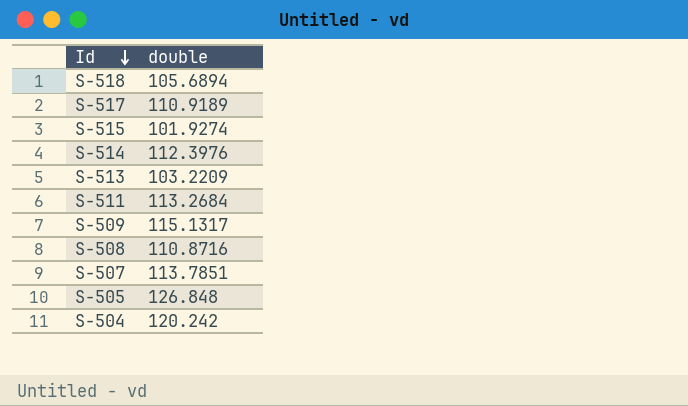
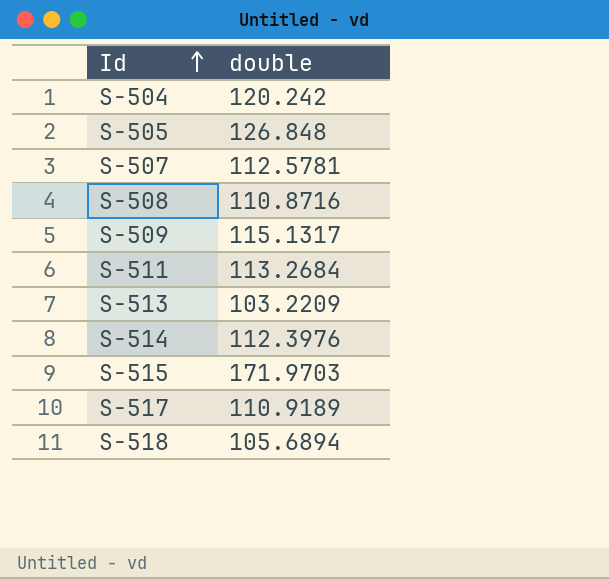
row order: Id descending -> Id ascending
S-507 | double: 113.7851 -> 112.5781
S-515 | double: 101.9274 -> 171.9703

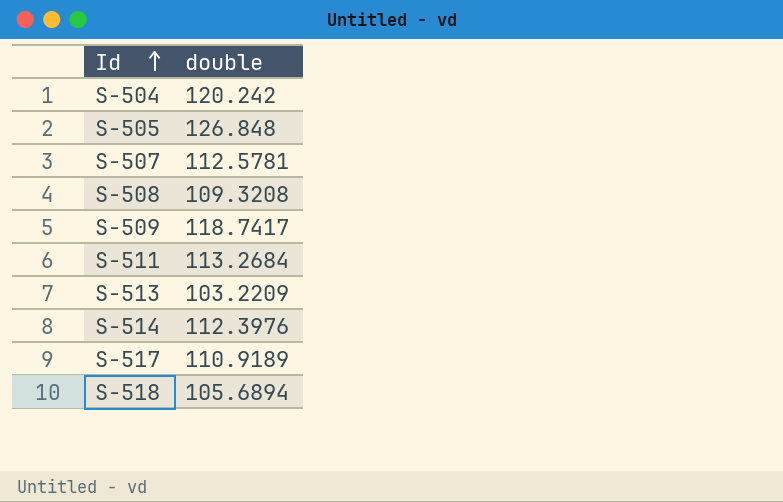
row S-515: 171.9703 -> none
S-508 | double: 110.8716 -> 109.3208
S-509 | double: 115.1317 -> 118.7417

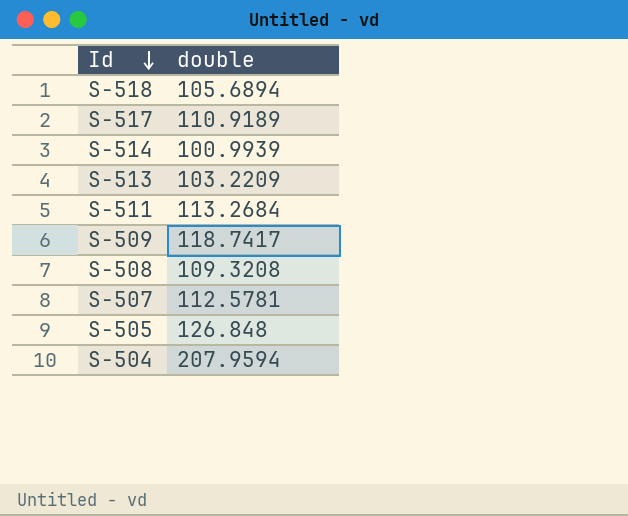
row order: Id ascending -> Id descending
S-514 | double: 112.3976 -> 100.9939
S-504 | double: 120.242 -> 207.9594

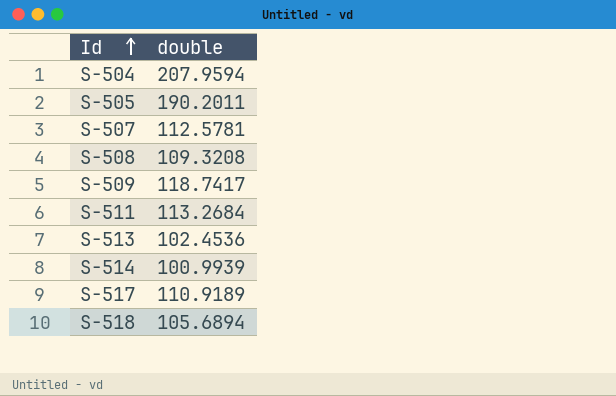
row order: Id descending -> Id ascending
S-505 | double: 126.848 -> 190.2011
S-513 | double: 103.2209 -> 102.4536

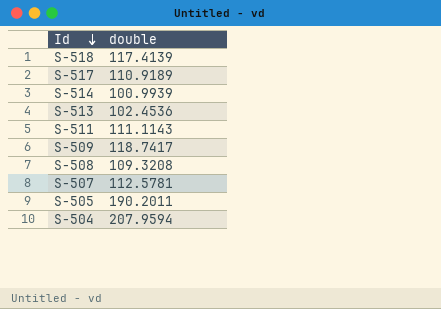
row order: Id ascending -> Id descending
S-518 | double: 105.6894 -> 117.4139
S-511 | double: 113.2684 -> 111.1143

